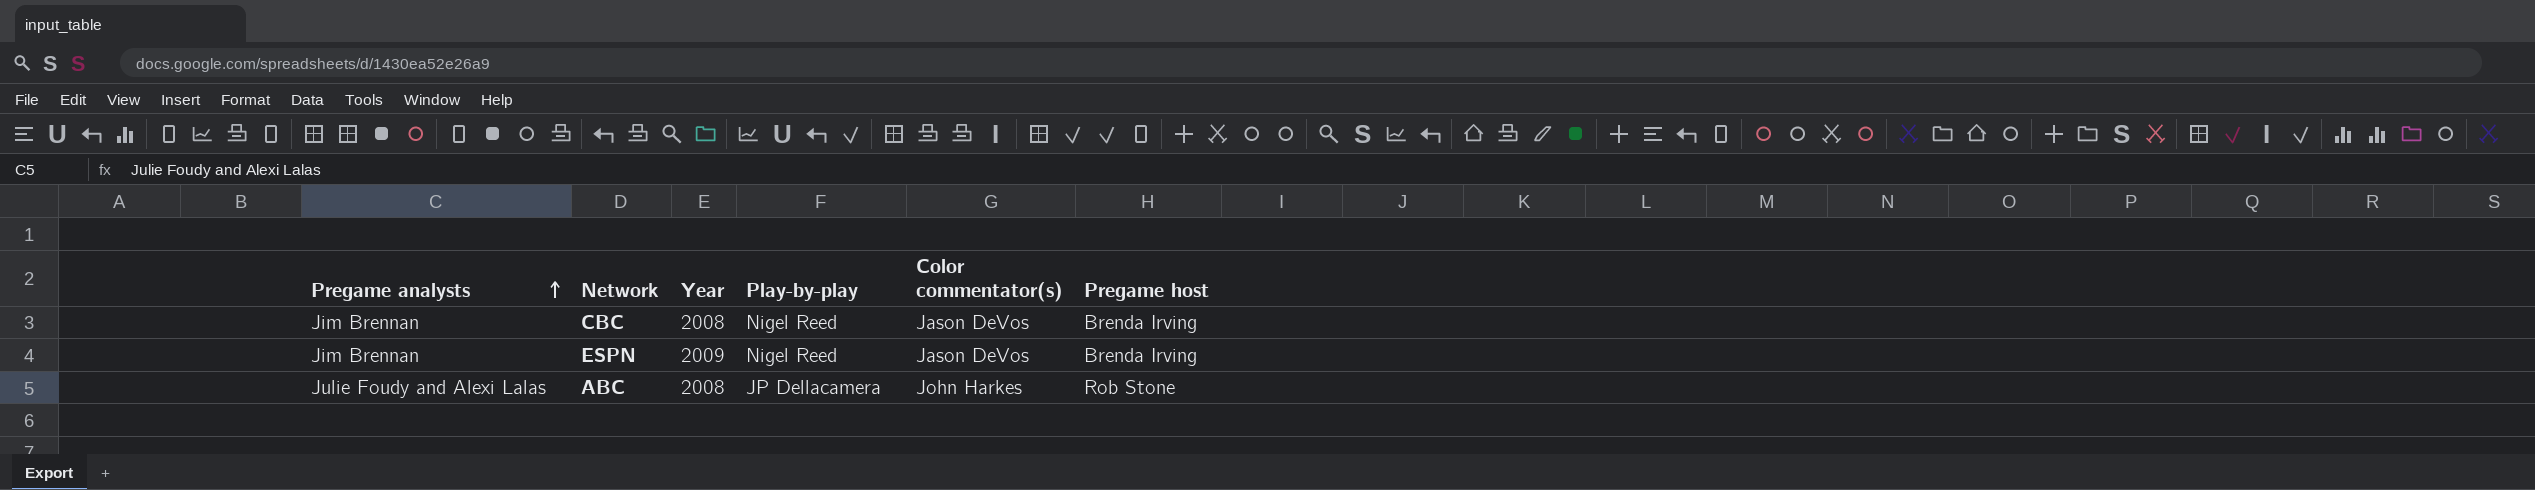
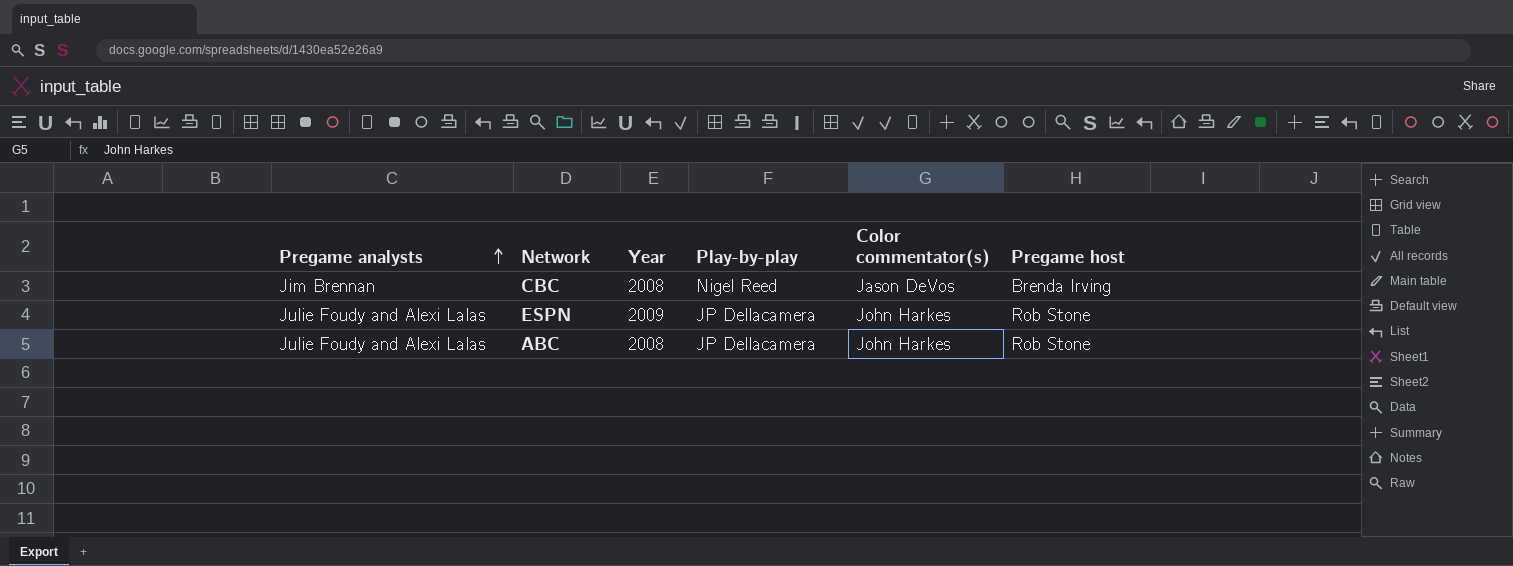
ESPN | Pregame analysts: Jim Brennan -> Julie Foudy and Alexi Lalas
ESPN | Play-by-play: Nigel Reed -> JP Dellacamera
ESPN | Color commentator(s): Jason DeVos -> John Harkes
ESPN | Pregame host: Brenda Irving -> Rob Stone

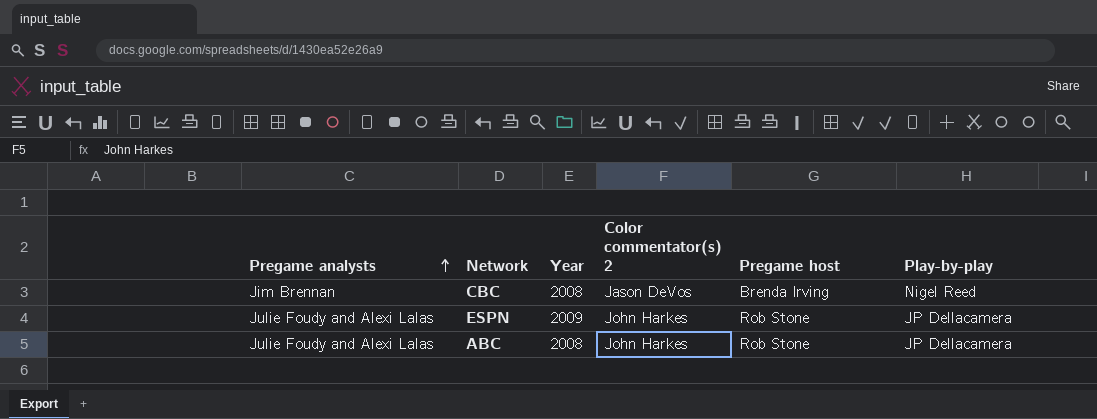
column name: Color commentator(s) -> Color commentator(s) 2
column Play-by-play | position: 4 -> 6

